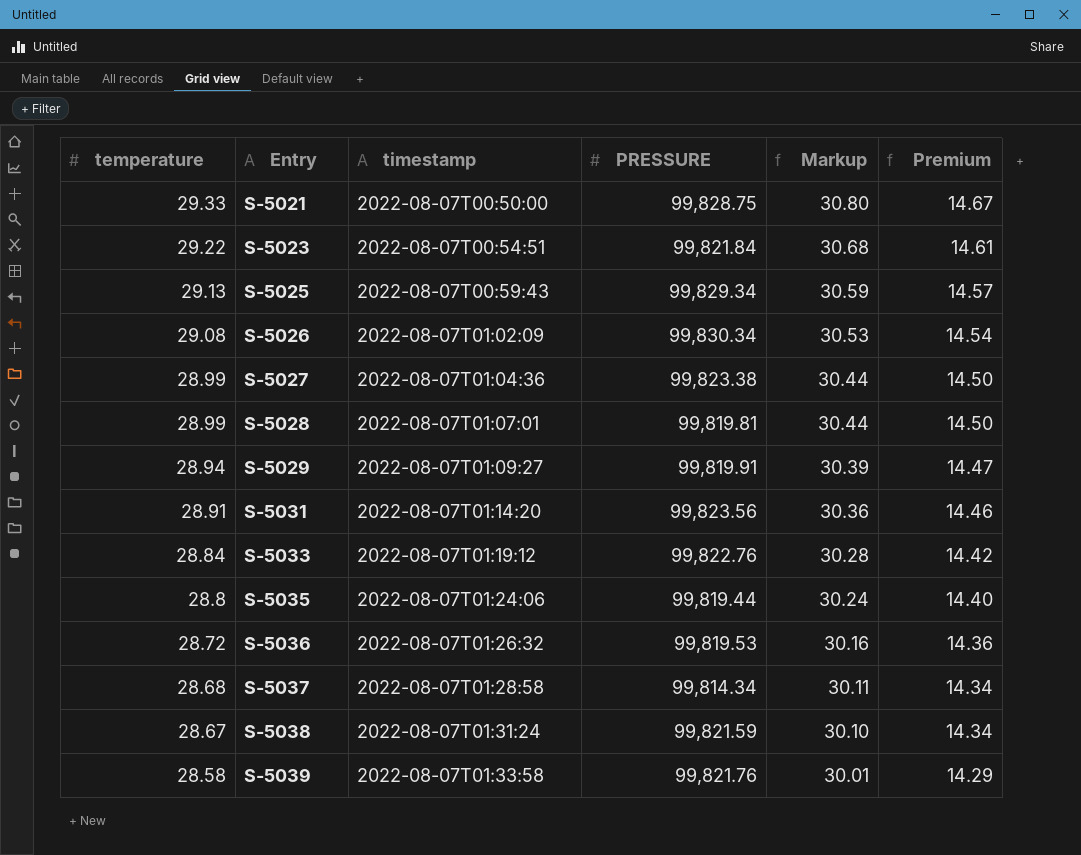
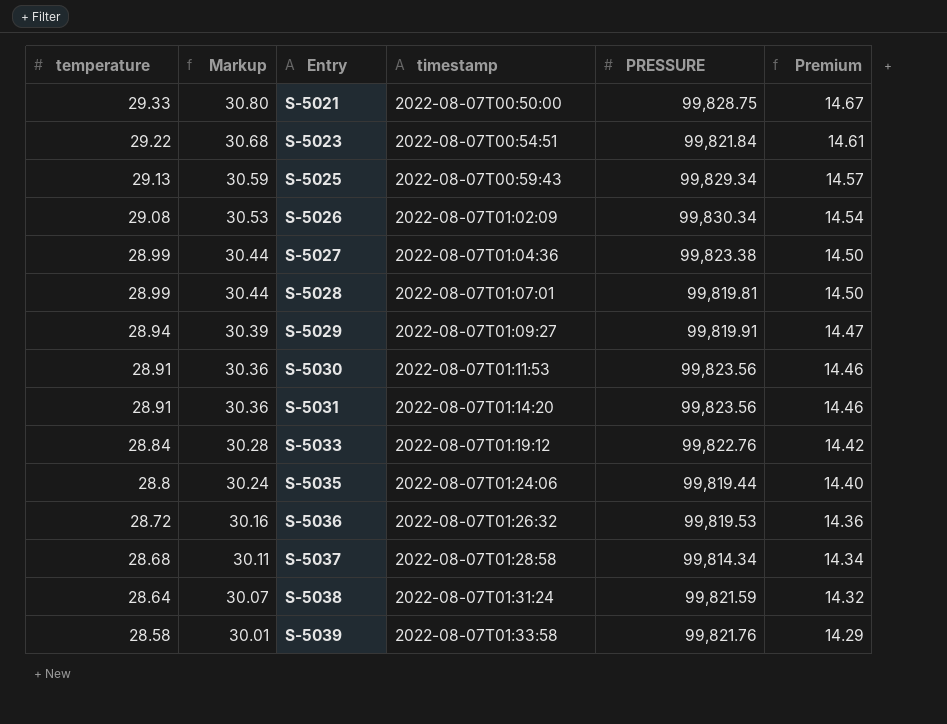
column Markup | position: 5 -> 2
row S-5030: none -> 28.91 | 30.36 | 2022-08-07T01:11:53 | 99,823.56 | 14.46
S-5038 | temperature: 28.67 -> 28.64
S-5038 | Markup: 30.10 -> 30.07
S-5038 | Premium: 14.34 -> 14.32

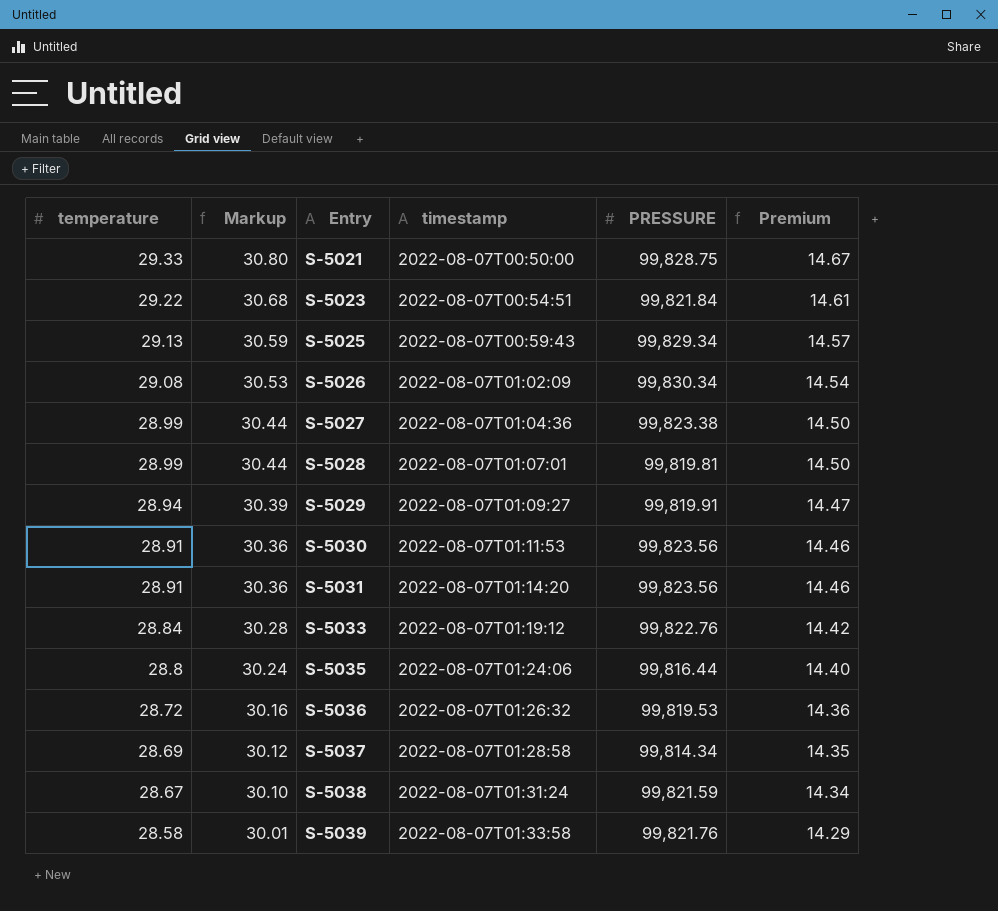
S-5035 | PRESSURE: 99,819.44 -> 99,816.44
S-5037 | temperature: 28.68 -> 28.69
S-5037 | Markup: 30.11 -> 30.12
S-5037 | Premium: 14.34 -> 14.35
S-5038 | temperature: 28.64 -> 28.67
S-5038 | Markup: 30.07 -> 30.10
S-5038 | Premium: 14.32 -> 14.34

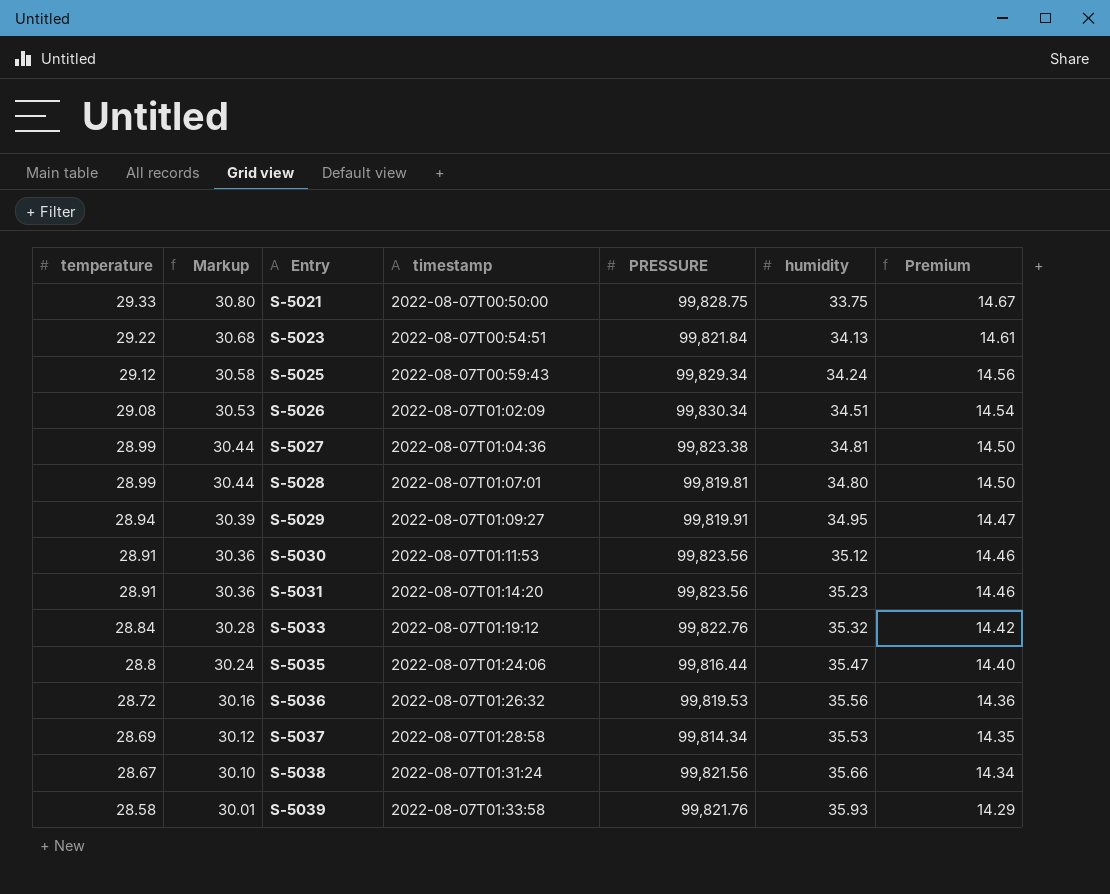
column humidity | position: none -> 6
S-5025 | temperature: 29.13 -> 29.12
S-5025 | Markup: 30.59 -> 30.58
S-5025 | Premium: 14.57 -> 14.56
S-5038 | PRESSURE: 99,821.59 -> 99,821.56

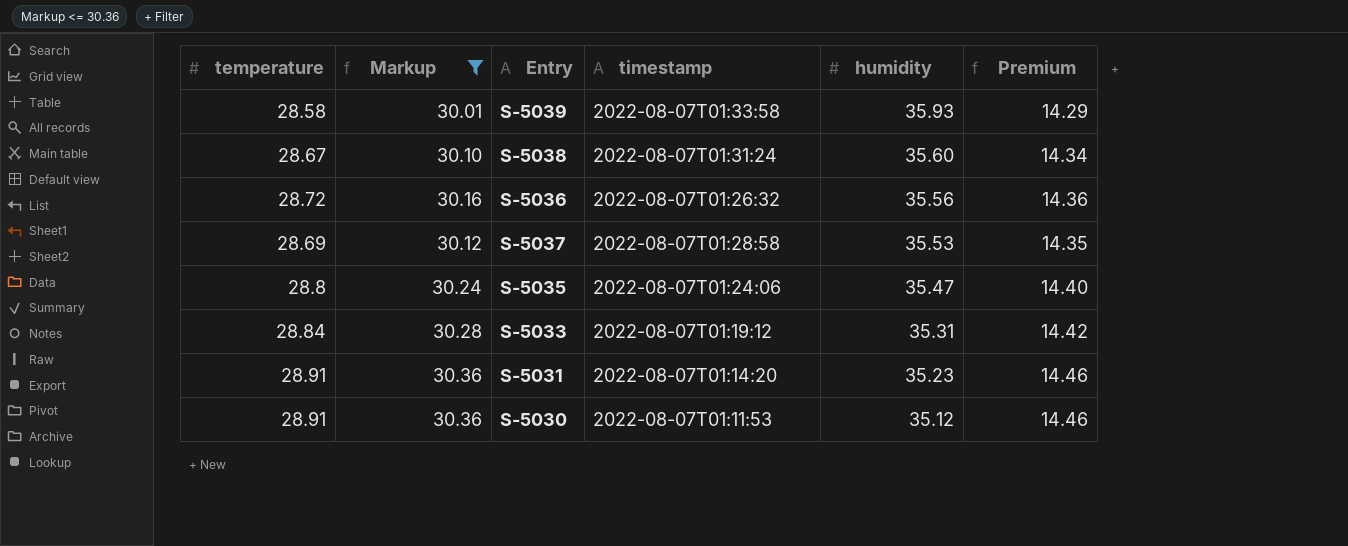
filter: none -> Markup <= 30.36
row order: temperature descending -> humidity descending
column PRESSURE | position: 5 -> none
S-5038 | humidity: 35.66 -> 35.60
S-5033 | humidity: 35.32 -> 35.31

